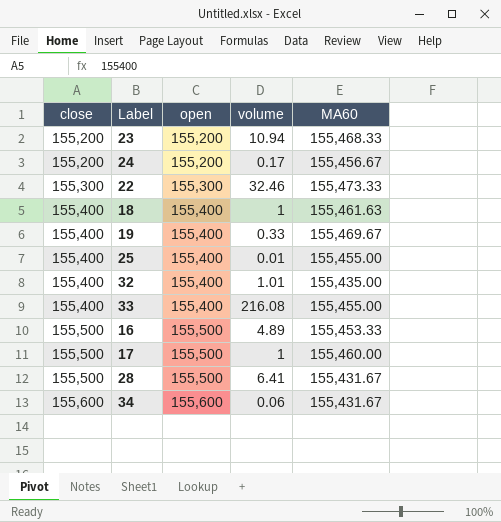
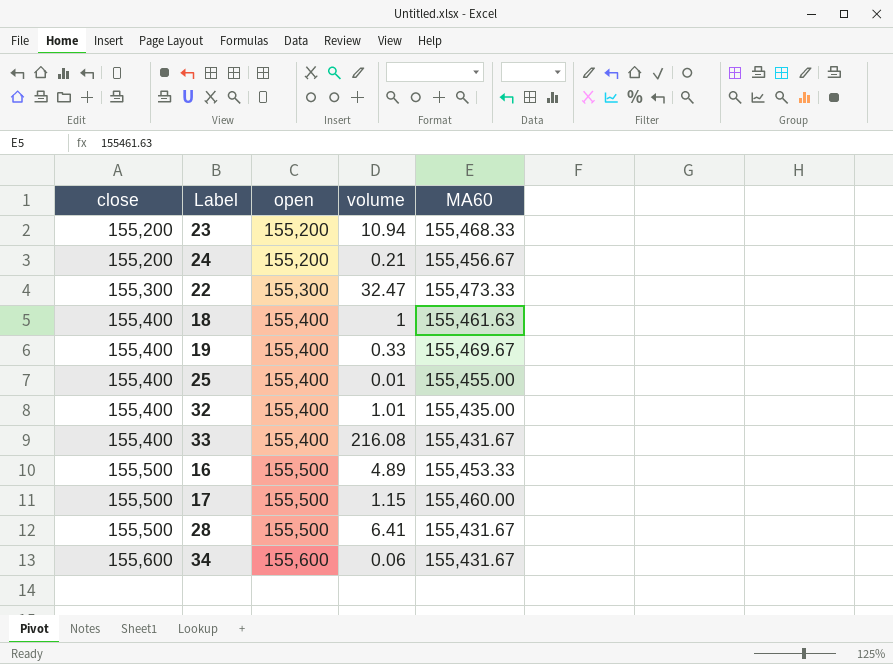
24 | volume: 0.17 -> 0.21
22 | volume: 32.46 -> 32.47
33 | MA60: 155,455.00 -> 155,431.67
17 | volume: 1 -> 1.15

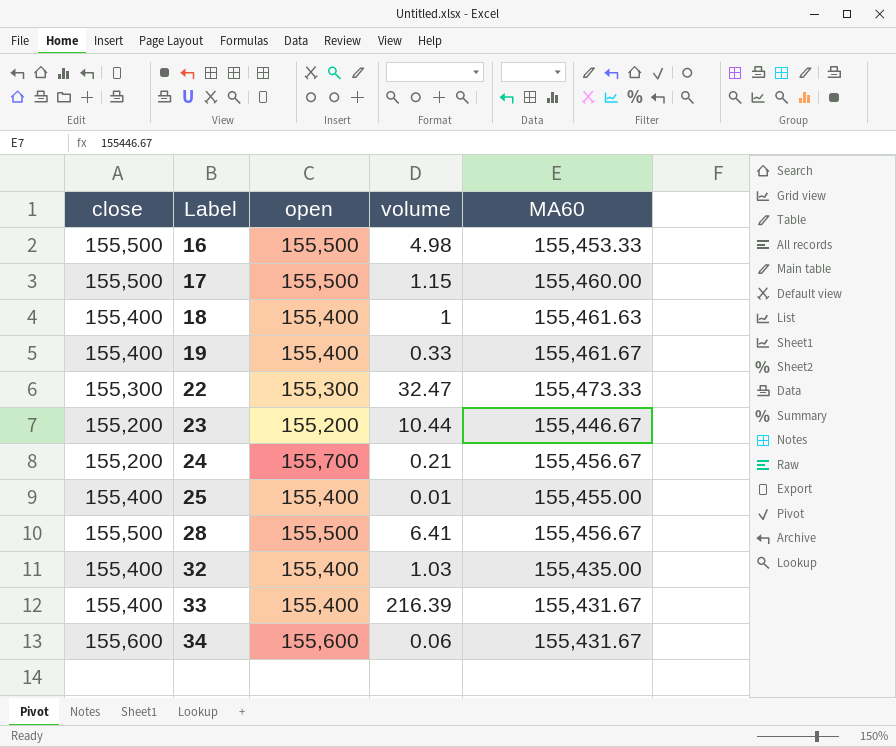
row order: close ascending -> Label ascending
16 | volume: 4.89 -> 4.98
19 | MA60: 155,469.67 -> 155,461.67
23 | volume: 10.94 -> 10.44
23 | MA60: 155,468.33 -> 155,446.67
24 | open: 155,200 -> 155,700
28 | MA60: 155,431.67 -> 155,456.67
32 | volume: 1.01 -> 1.03
33 | volume: 216.08 -> 216.39

